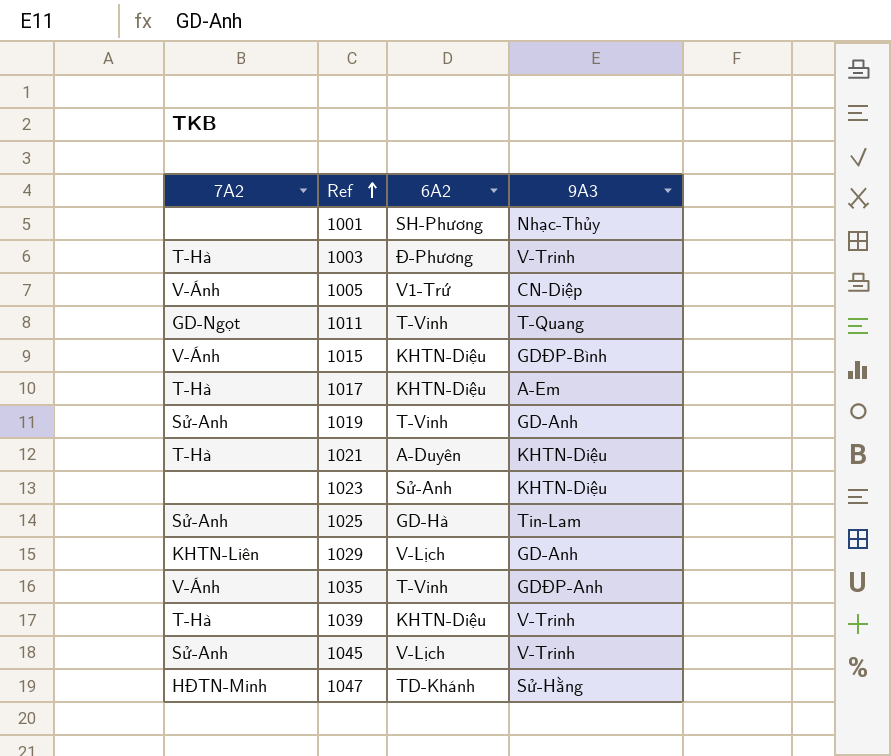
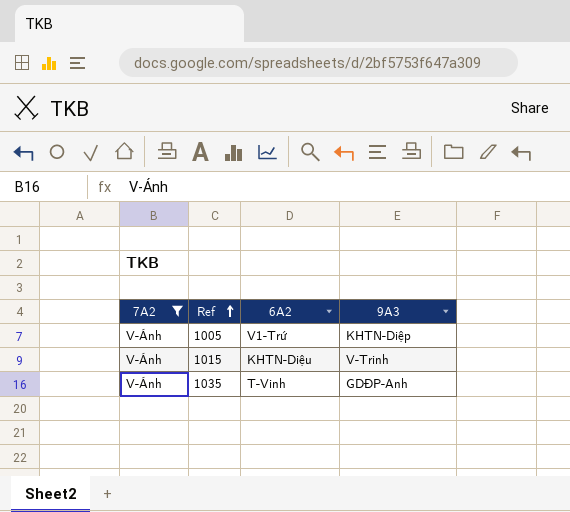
filter: none -> 7A2 = V-Ánh
1005 | 9A3: CN-Diệp -> KHTN-Diệp
1015 | 9A3: GDĐP-Bình -> V-Trinh

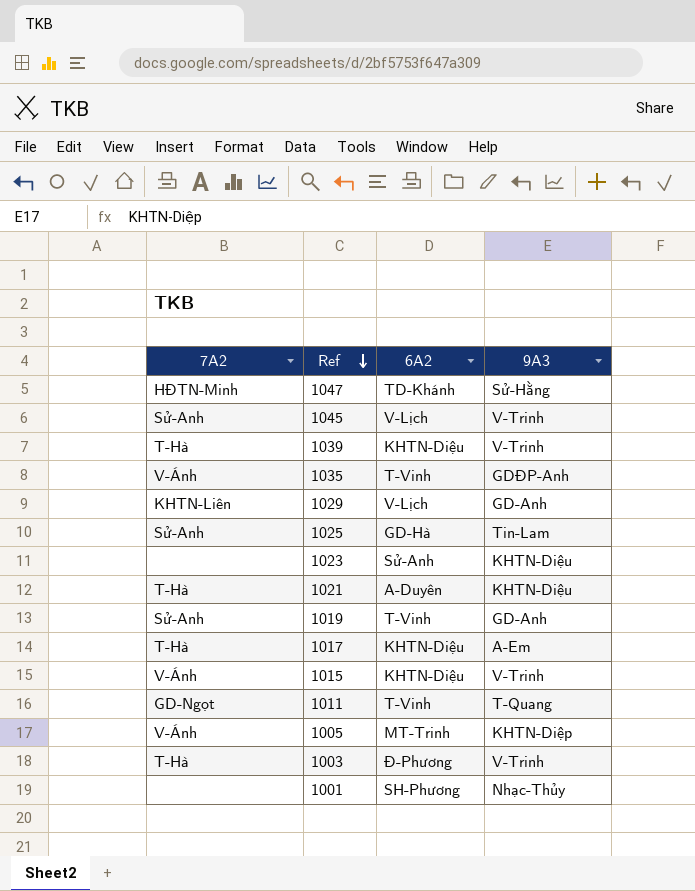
filter: 7A2 = V-Ánh -> none
row order: Ref ascending -> Ref descending
1005 | 6A2: V1-Trứ -> MT-Trinh

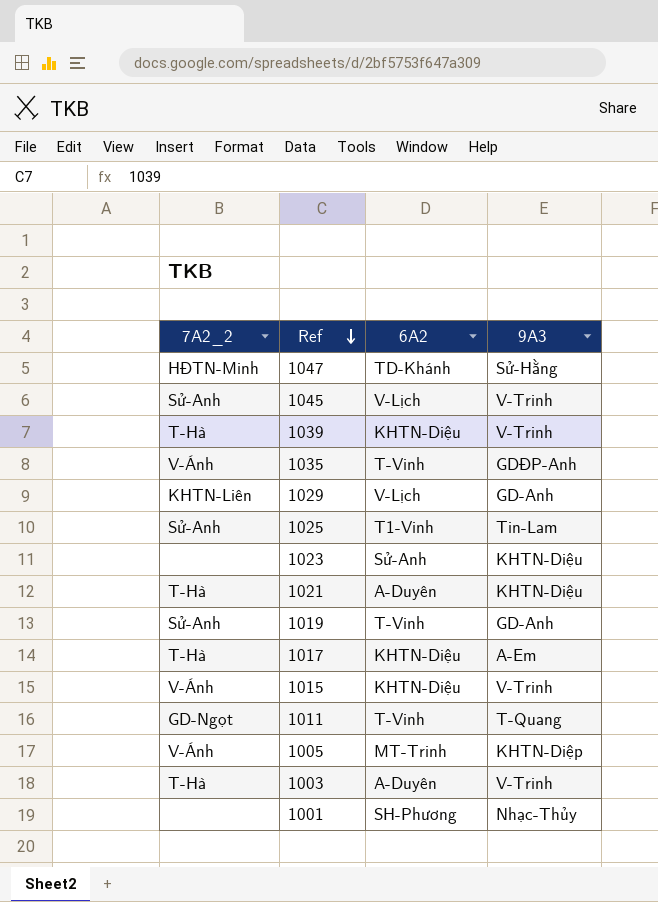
column name: 7A2 -> 7A2_2
1025 | 6A2: GD-Hà -> T1-Vinh
1003 | 6A2: Đ-Phương -> A-Duyên

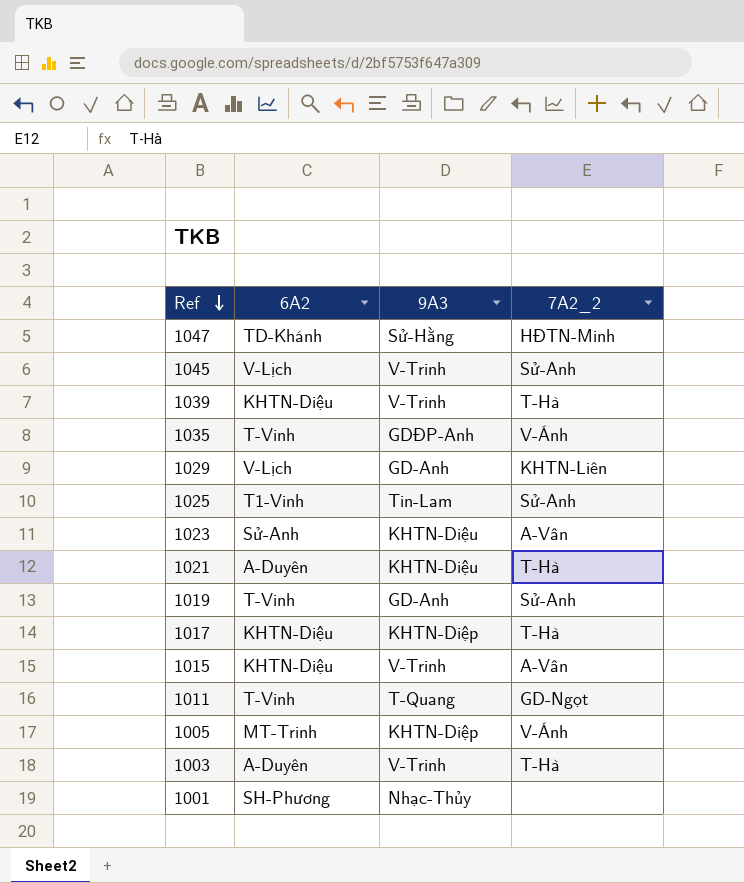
column 7A2_2 | position: 1 -> 4
1023 | 7A2_2: none -> A-Vân
1017 | 9A3: A-Em -> KHTN-Diệp
1015 | 7A2_2: V-Ánh -> A-Vân

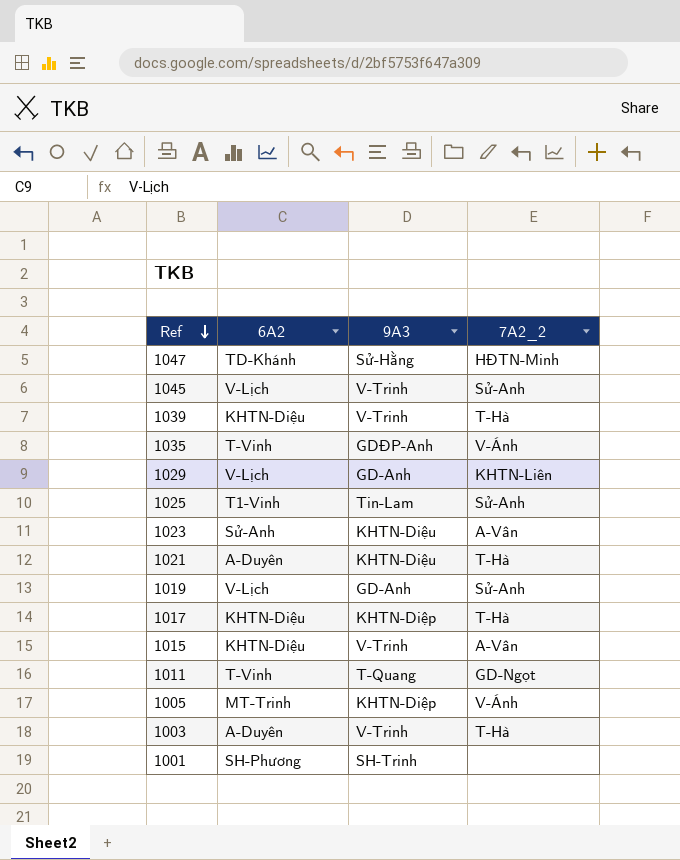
1019 | 6A2: T-Vinh -> V-Lịch
1001 | 9A3: Nhạc-Thủy -> SH-Trinh

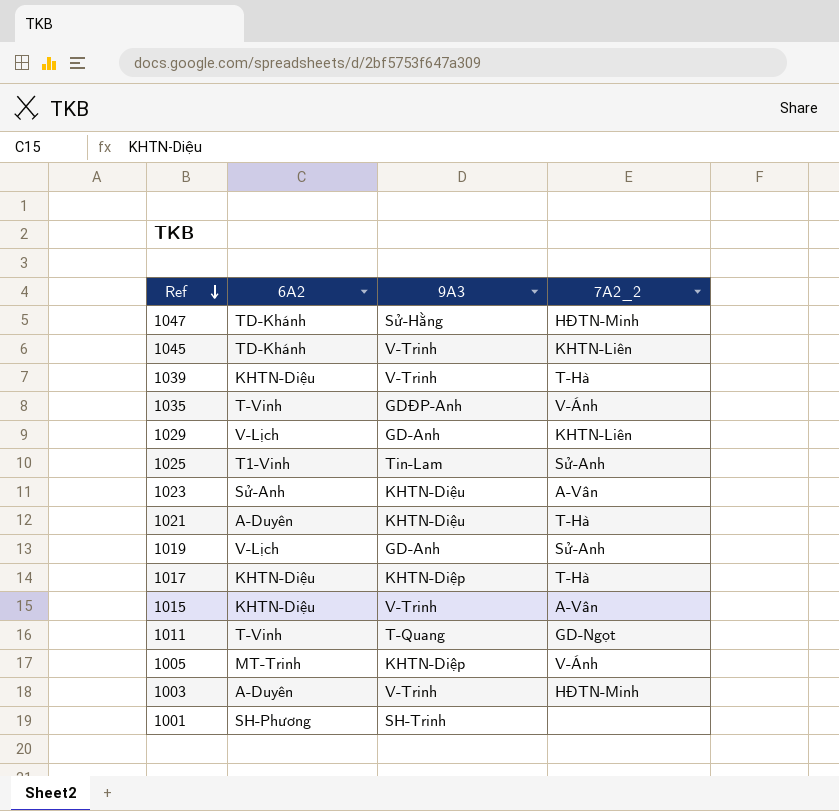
1045 | 6A2: V-Lịch -> TD-Khánh
1045 | 7A2_2: Sử-Anh -> KHTN-Liên
1003 | 7A2_2: T-Hà -> HĐTN-Minh

